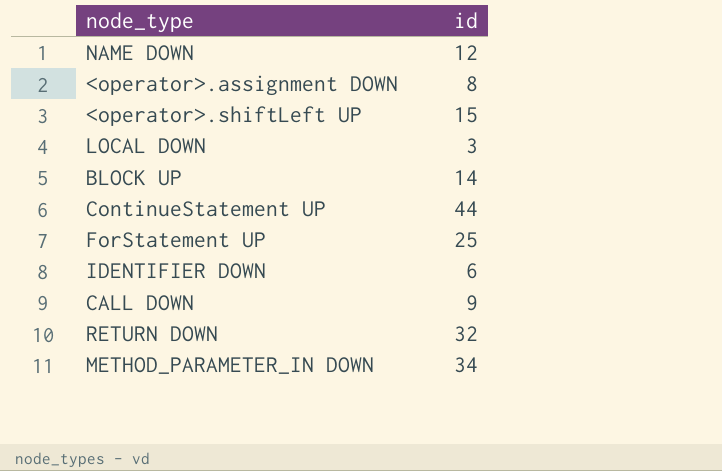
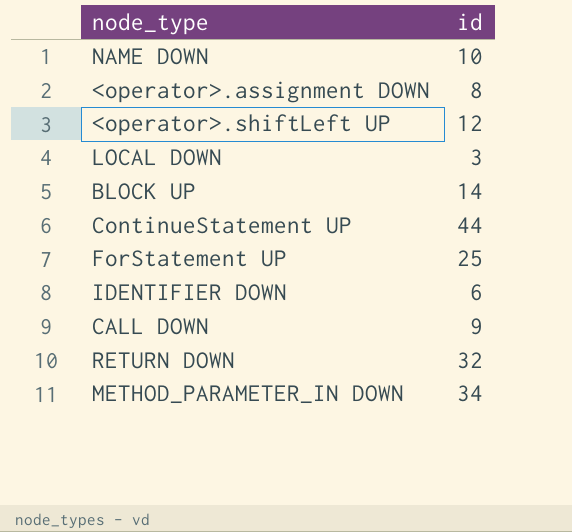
NAME DOWN | id: 12 -> 10
<operator>.shiftLeft UP | id: 15 -> 12

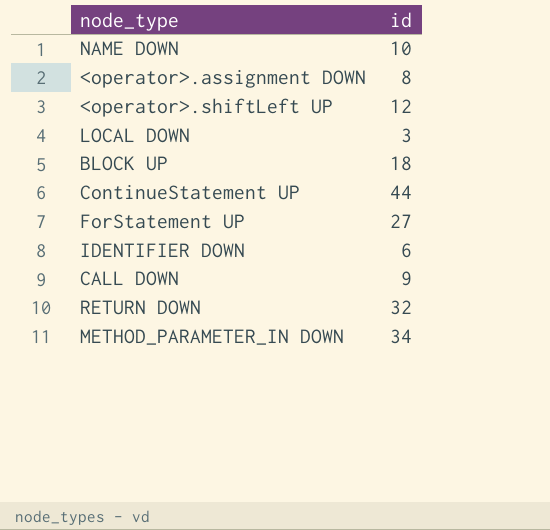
BLOCK UP | id: 14 -> 18
ForStatement UP | id: 25 -> 27

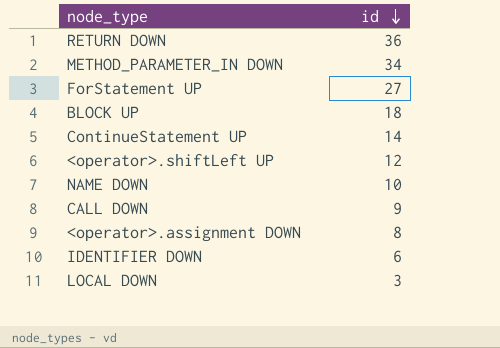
row order: none -> id descending
RETURN DOWN | id: 32 -> 36
ContinueStatement UP | id: 44 -> 14

